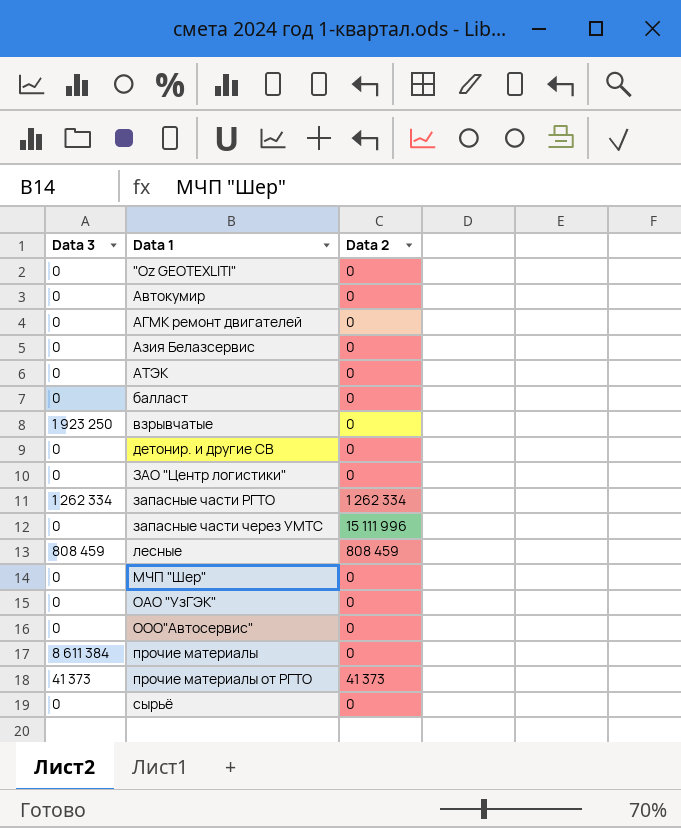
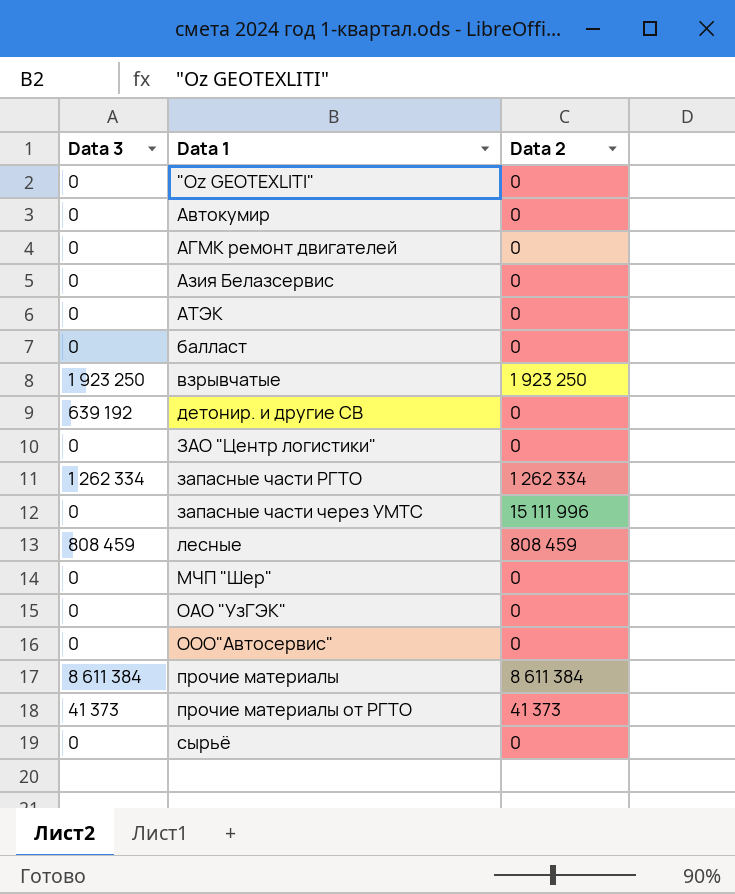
взрывчатые | Data 2: 0 -> 1 923 250
детонир. и другие СВ | Data 3: 0 -> 639 192
прочие материалы | Data 2: 0 -> 8 611 384

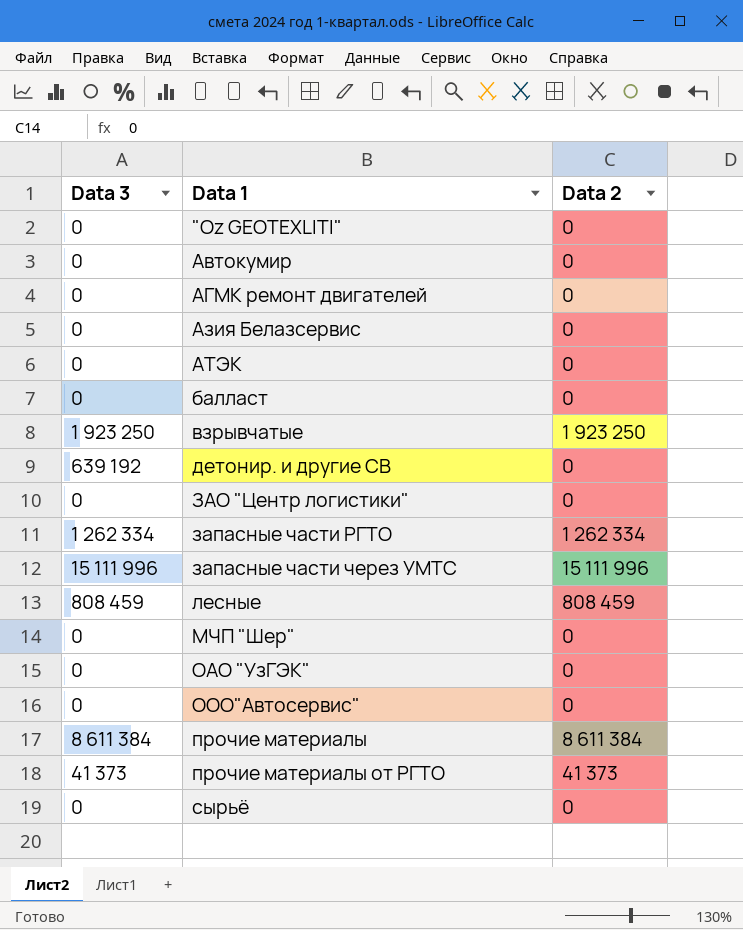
запасные части через УМТС | Data 3: 0 -> 15 111 996

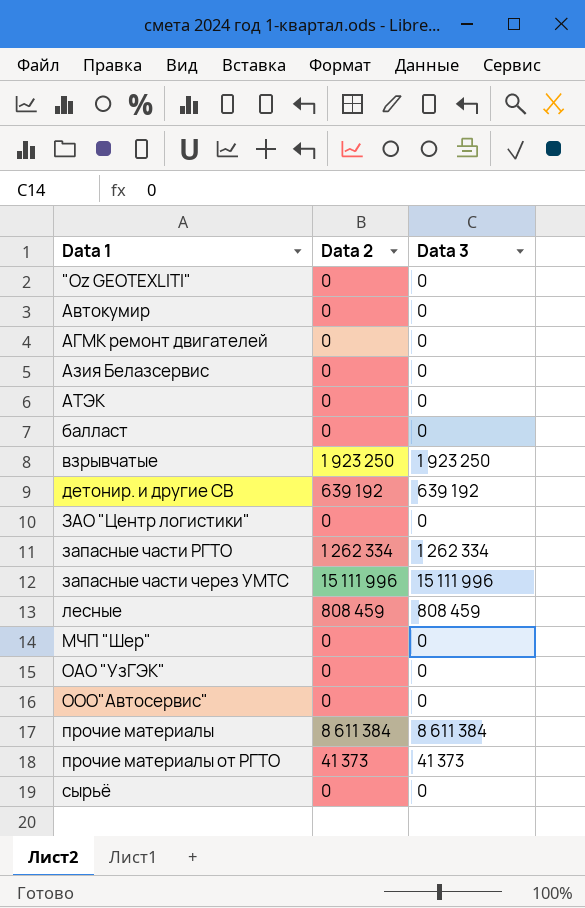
column Data 3 | position: 1 -> 3
детонир. и другие СВ | Data 2: 0 -> 639 192

